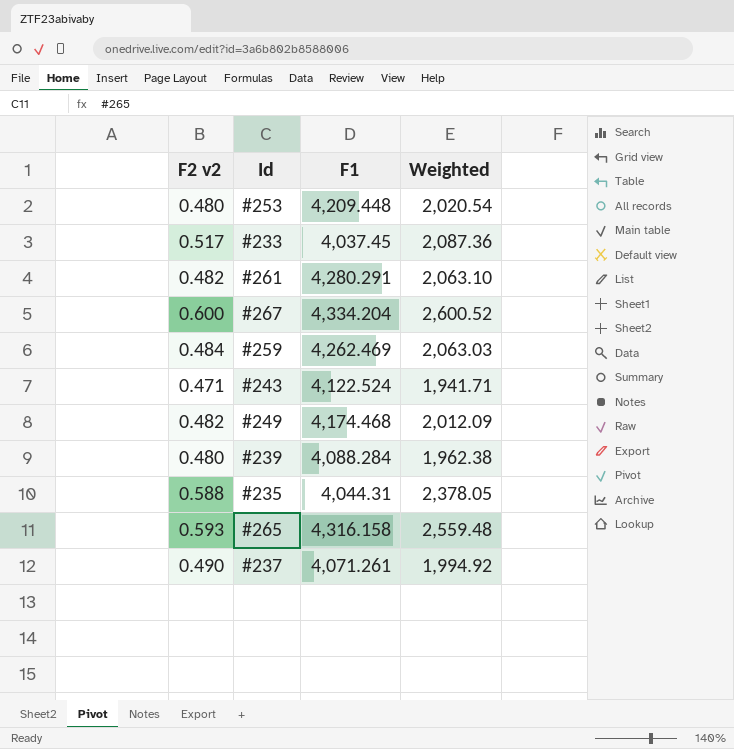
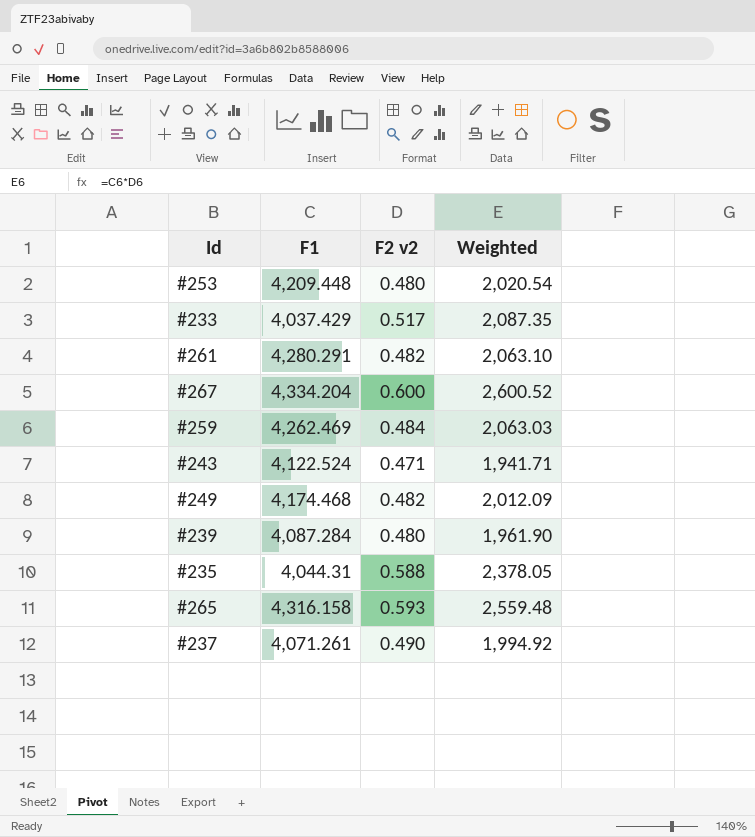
column F2 v2 | position: 1 -> 3
#233 | F1: 4,037.45 -> 4,037.429
#233 | Weighted: 2,087.36 -> 2,087.35
#239 | F1: 4,088.284 -> 4,087.284
#239 | Weighted: 1,962.38 -> 1,961.90

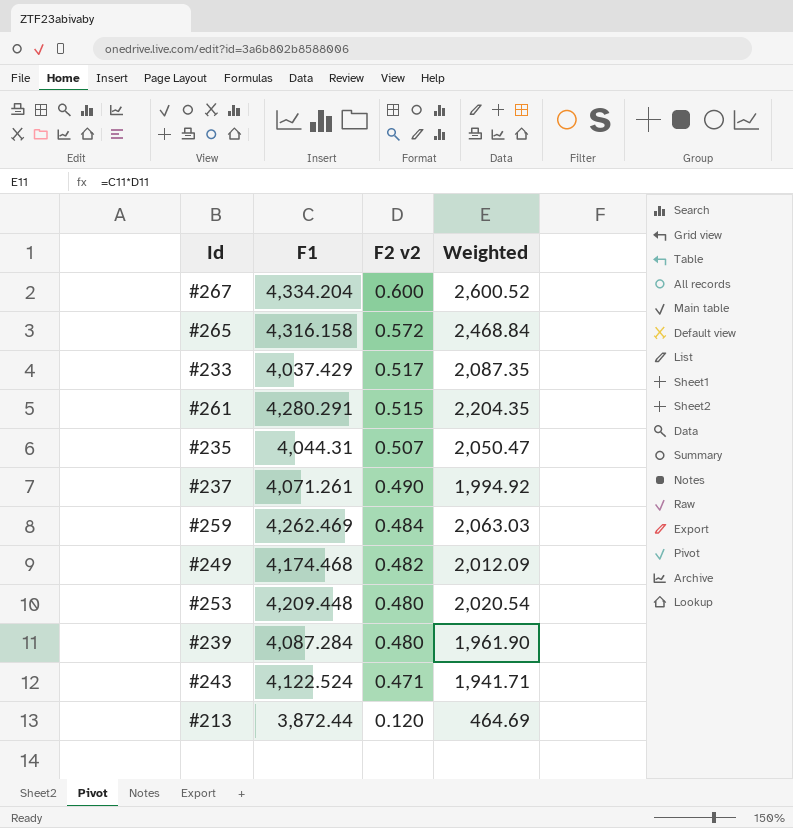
row order: none -> F2 v2 descending
#265 | F2 v2: 0.593 -> 0.572
#265 | Weighted: 2,559.48 -> 2,468.84
#261 | F2 v2: 0.482 -> 0.515
#261 | Weighted: 2,063.10 -> 2,204.35
#235 | F2 v2: 0.588 -> 0.507
#235 | Weighted: 2,378.05 -> 2,050.47
row #213: none -> 3,872.44 | 0.120 | 464.69

